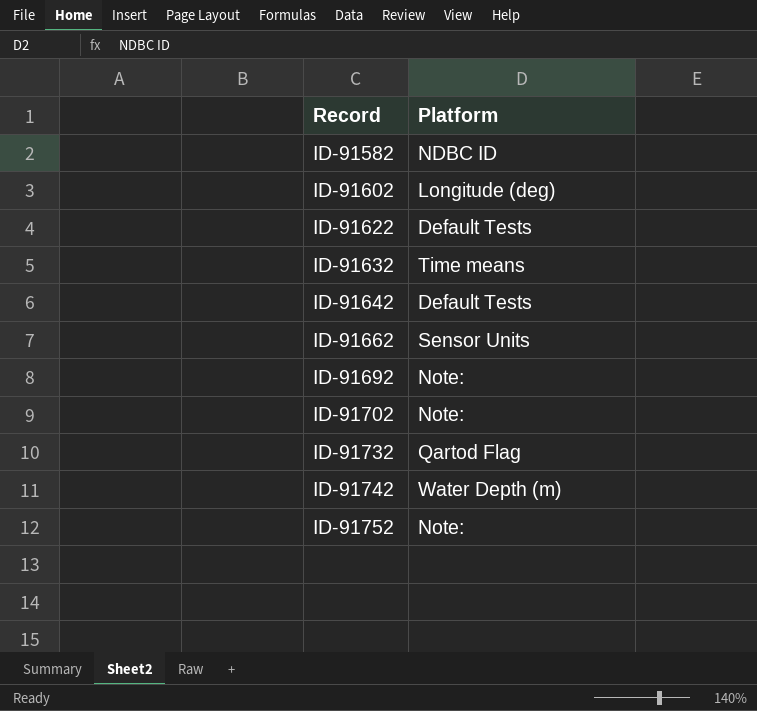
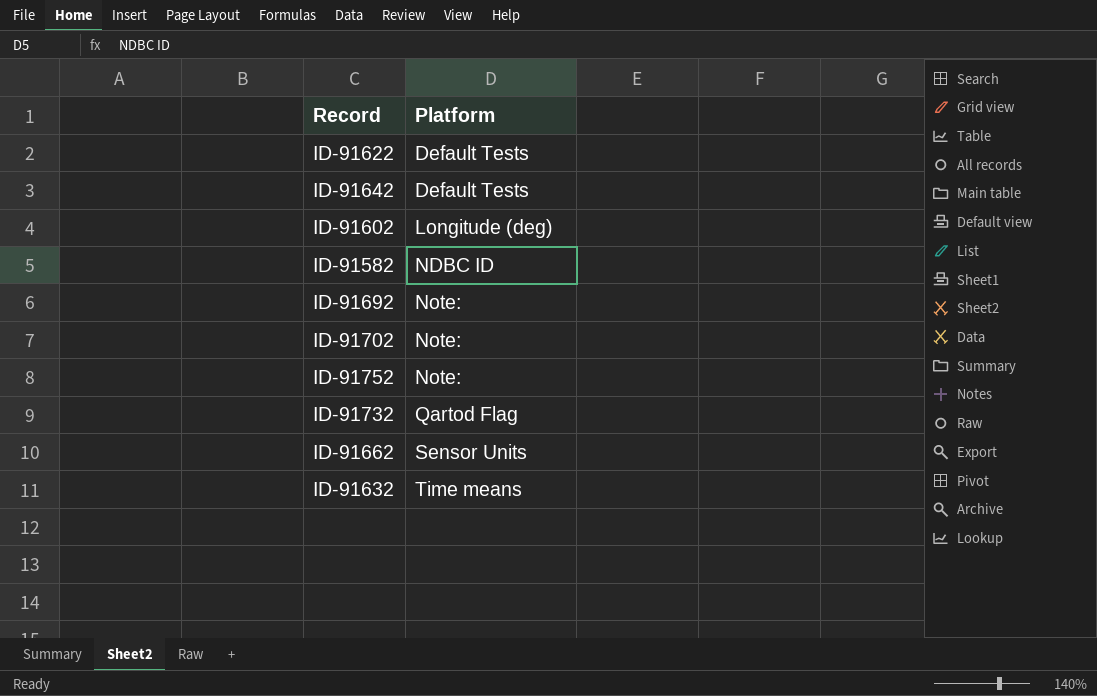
row order: Record ascending -> Platform ascending
row ID-91742: Water Depth (m) -> none

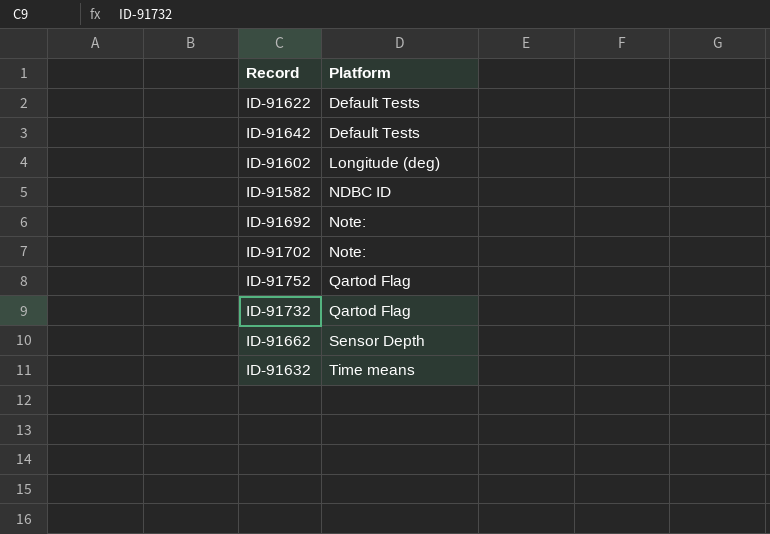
ID-91752 | Platform: Note: -> Qartod Flag
ID-91662 | Platform: Sensor Units -> Sensor Depth

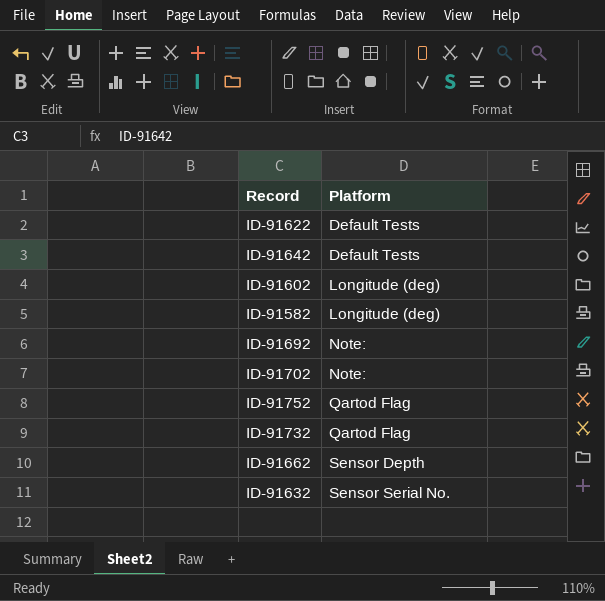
ID-91582 | Platform: NDBC ID -> Longitude (deg)
ID-91632 | Platform: Time means -> Sensor Serial No.

